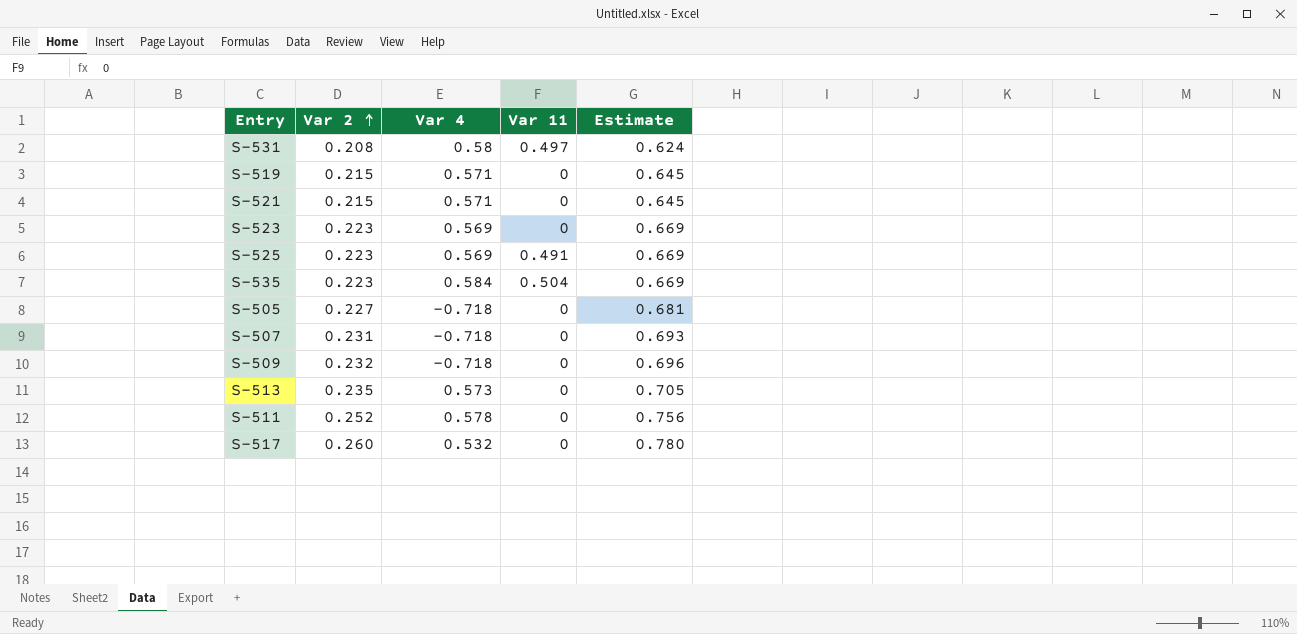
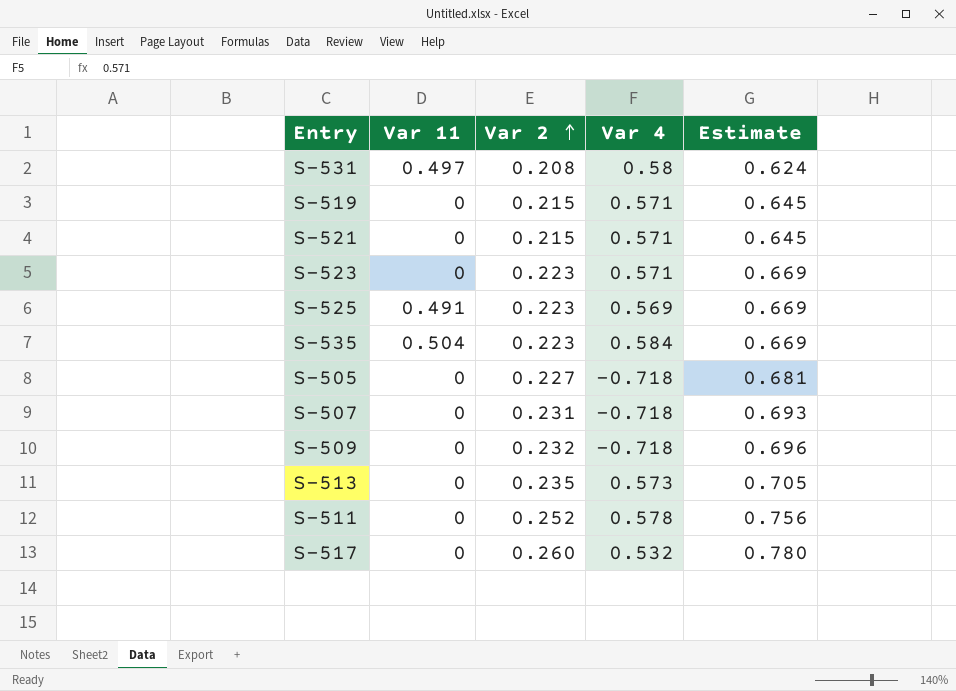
column Var 11 | position: 4 -> 2
S-523 | Var 4: 0.569 -> 0.571

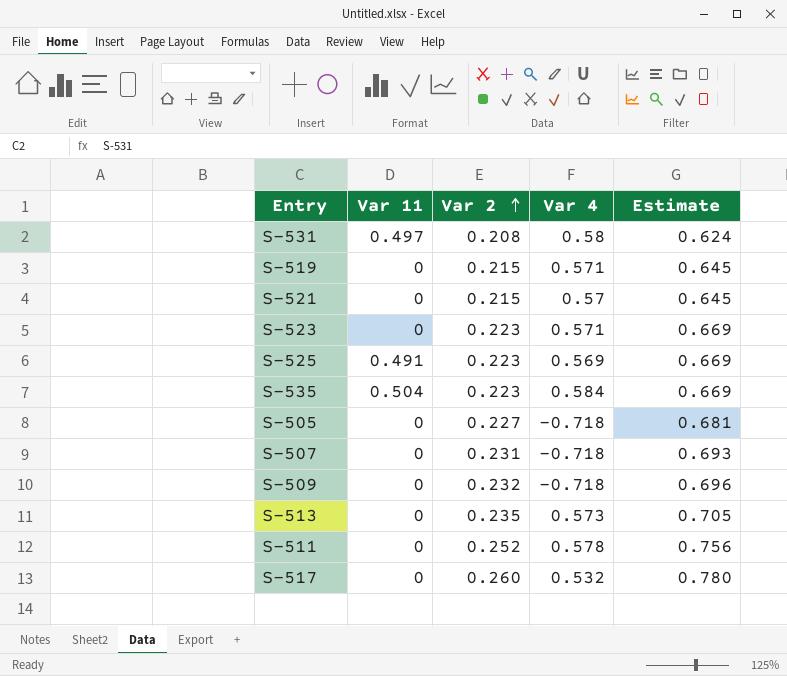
S-521 | Var 4: 0.571 -> 0.57

